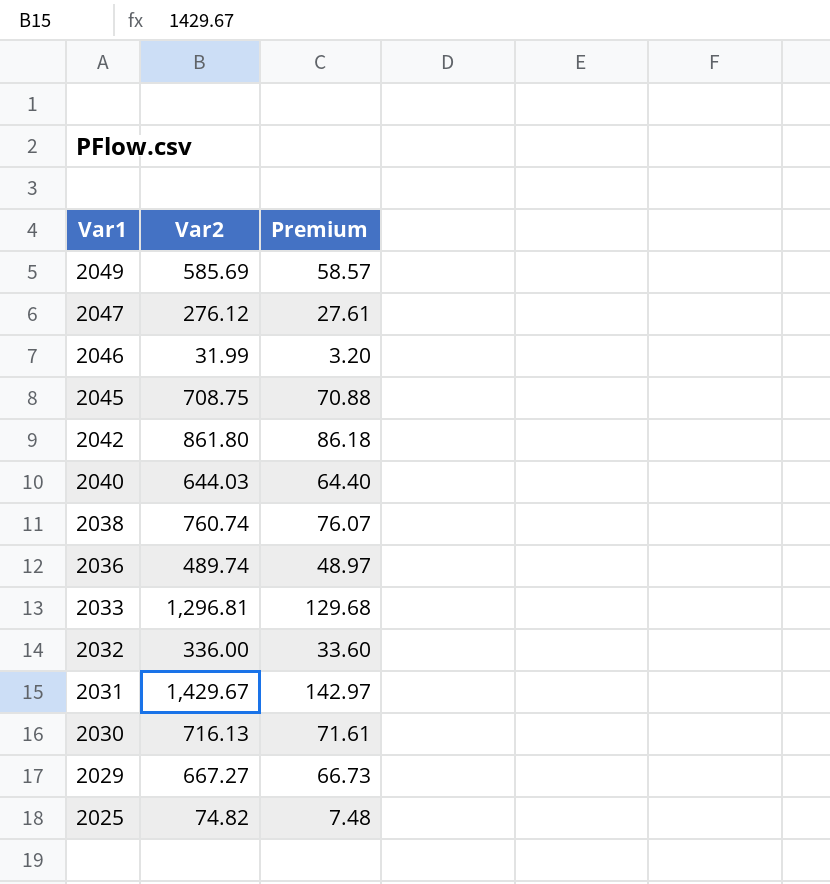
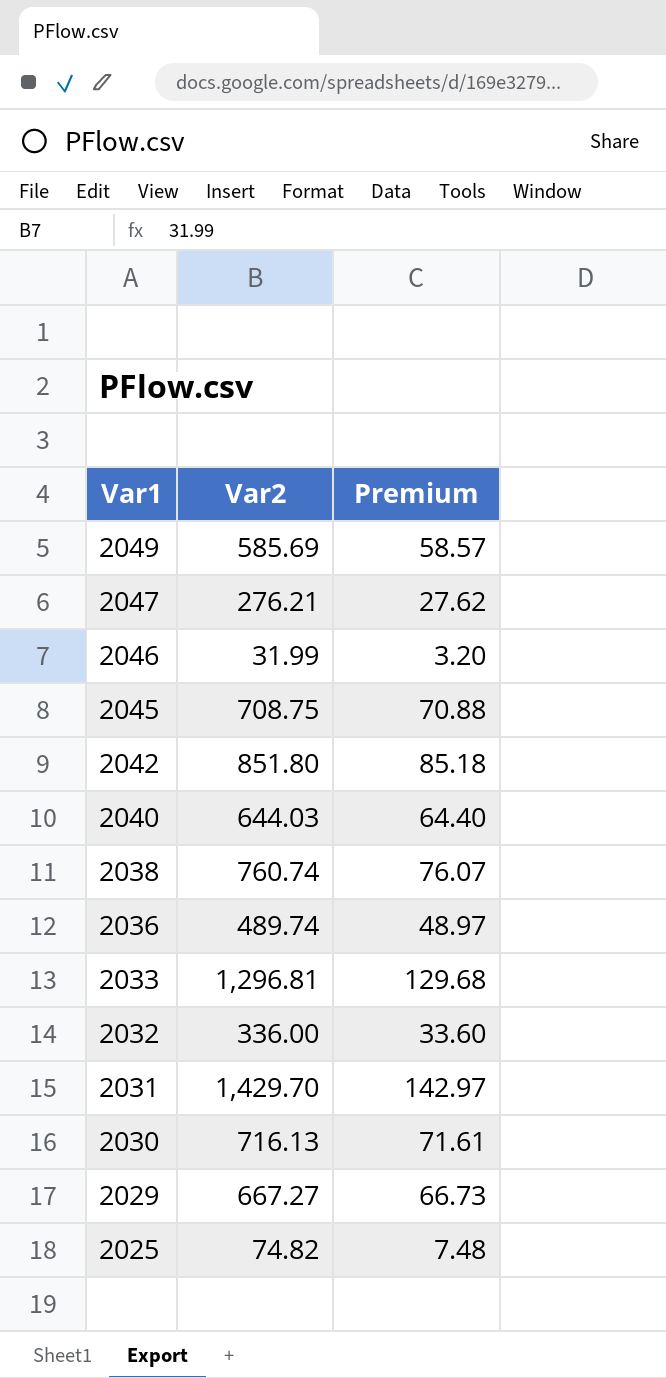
2047 | Var2: 276.12 -> 276.21
2047 | Premium: 27.61 -> 27.62
2042 | Var2: 861.80 -> 851.80
2042 | Premium: 86.18 -> 85.18
2031 | Var2: 1,429.67 -> 1,429.70

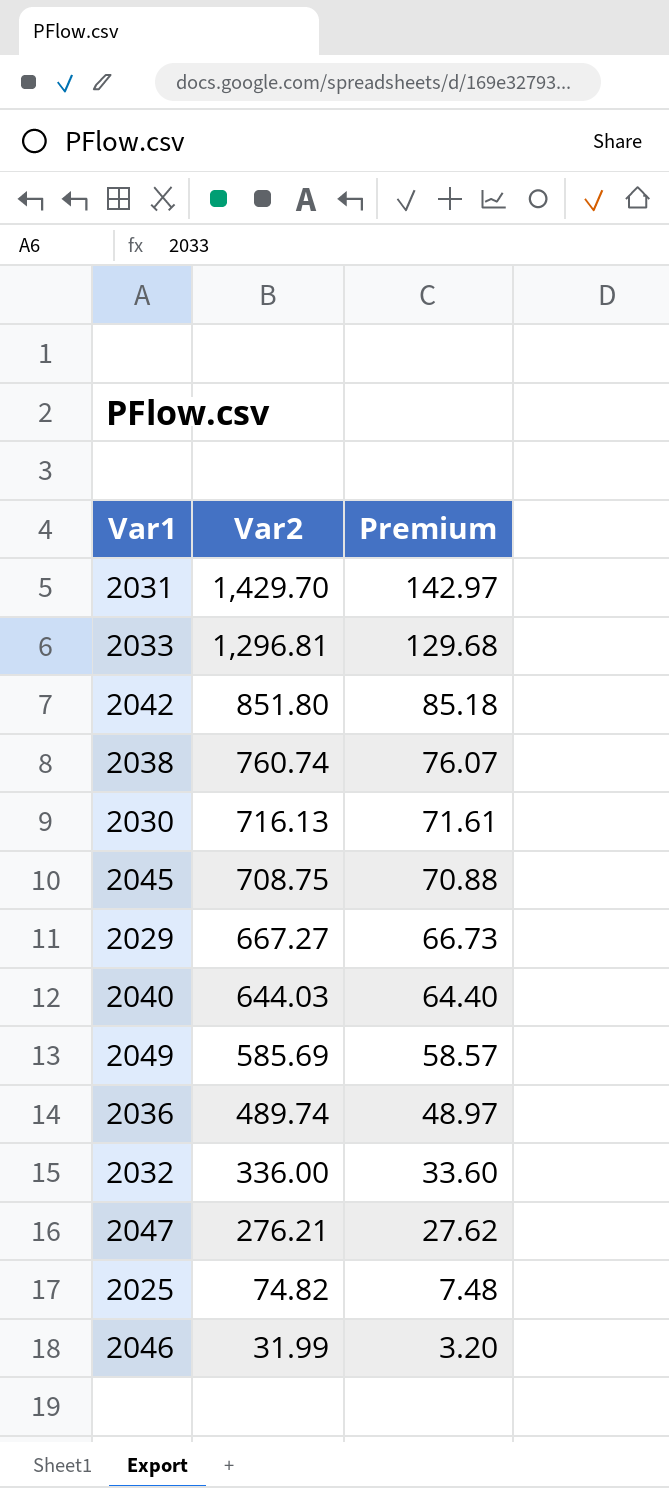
row order: Var1 descending -> Var2 descending

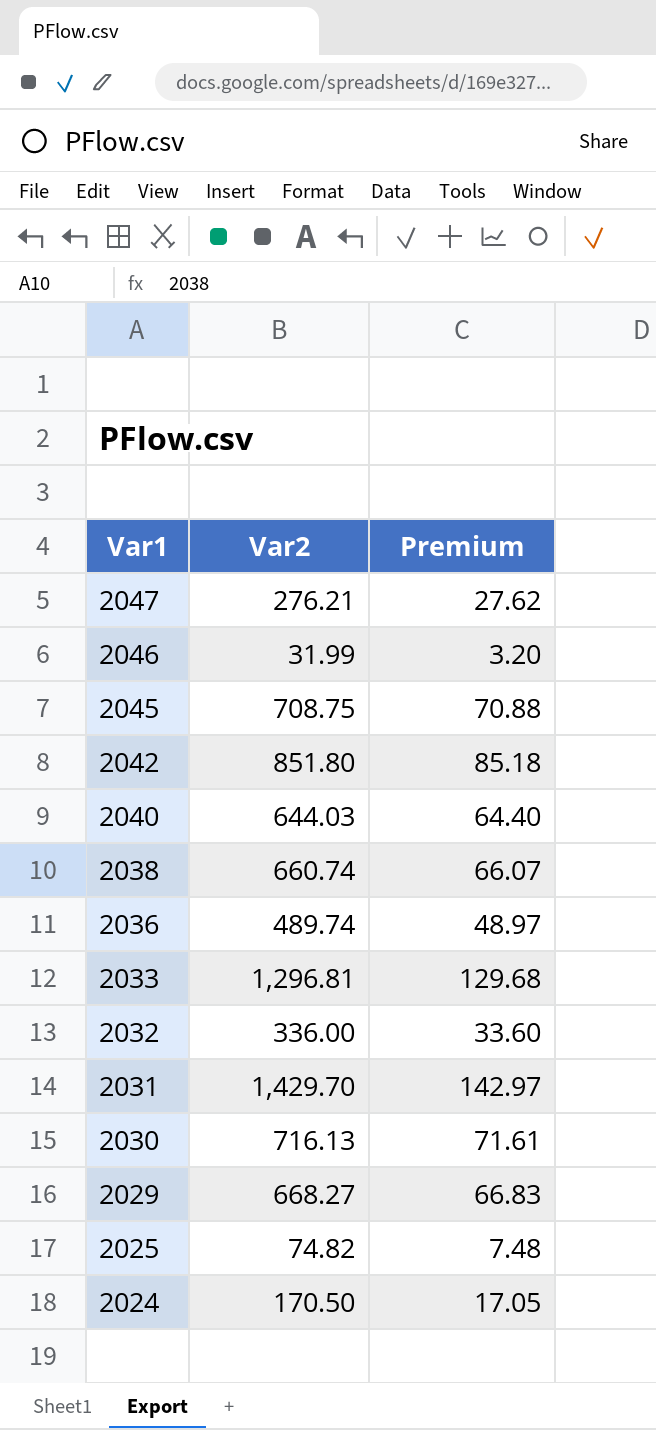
row order: Var2 descending -> Var1 descending
row 2049: 585.69 | 58.57 -> none
2038 | Var2: 760.74 -> 660.74
2038 | Premium: 76.07 -> 66.07
2029 | Var2: 667.27 -> 668.27
2029 | Premium: 66.73 -> 66.83
row 2024: none -> 170.50 | 17.05

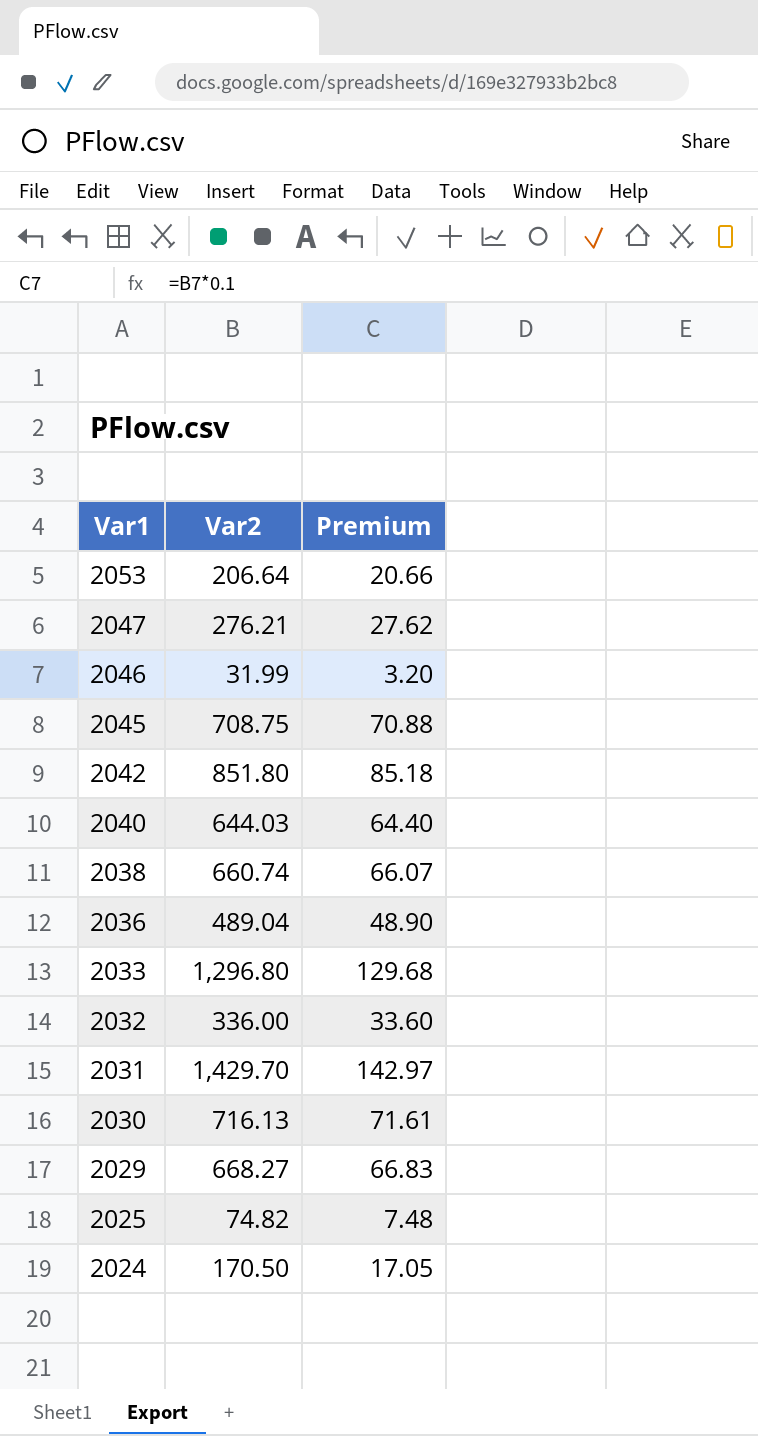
row 2053: none -> 206.64 | 20.66
2036 | Var2: 489.74 -> 489.04
2036 | Premium: 48.97 -> 48.90
2033 | Var2: 1,296.81 -> 1,296.80

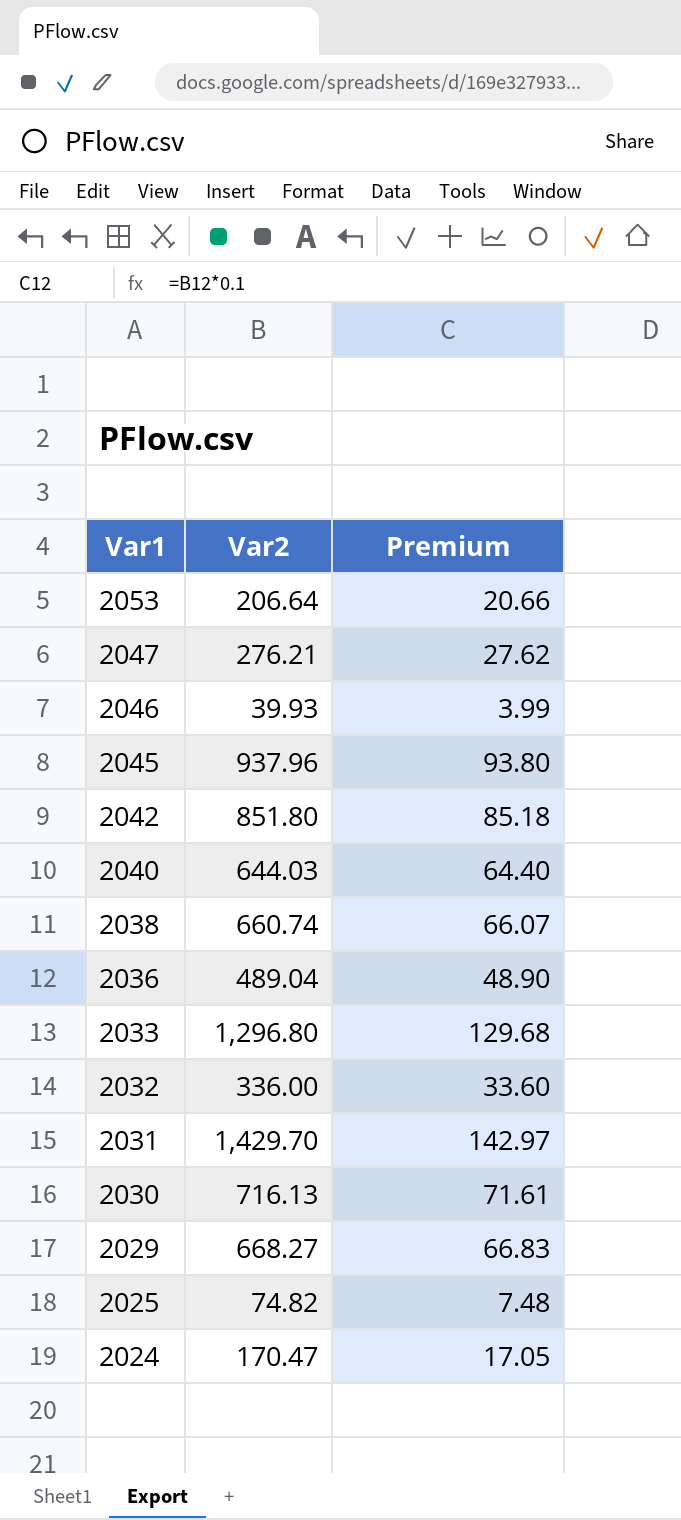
2046 | Var2: 31.99 -> 39.93
2046 | Premium: 3.20 -> 3.99
2045 | Var2: 708.75 -> 937.96
2045 | Premium: 70.88 -> 93.80
2024 | Var2: 170.50 -> 170.47

